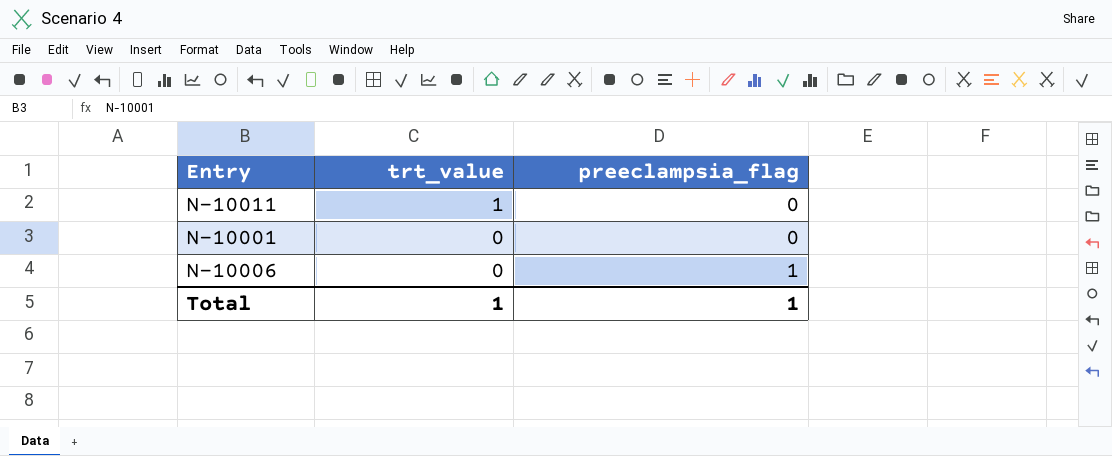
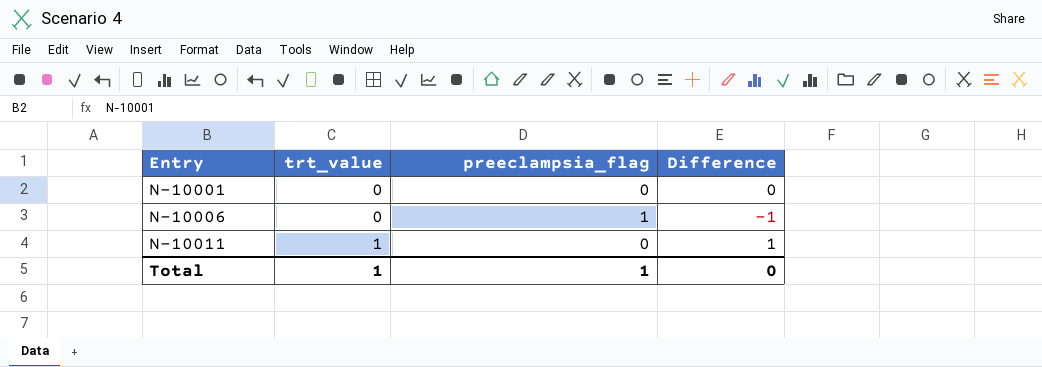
row order: trt_value descending -> Entry ascending
column Difference | formula: none -> [trt_value] - [preeclampsia_flag]

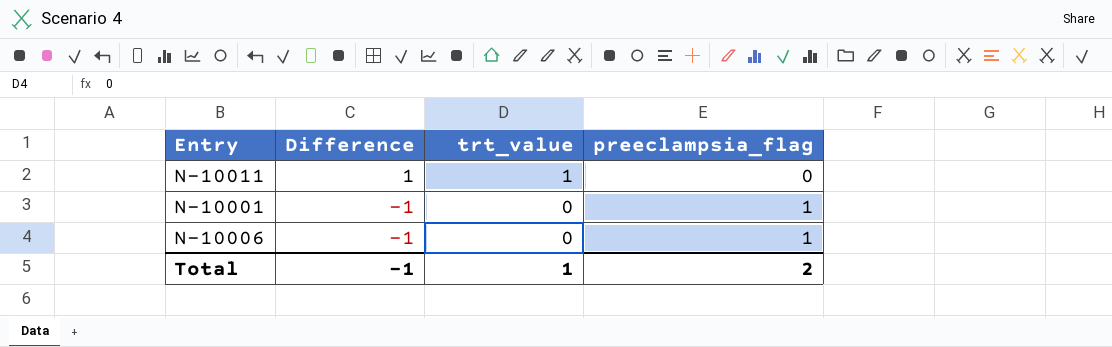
row order: Entry ascending -> Difference descending
column Difference | position: 4 -> 2
N-10001 | Difference: 0 -> -1
N-10001 | preeclampsia_flag: 0 -> 1
Total | Difference: 0 -> -1
Total | preeclampsia_flag: 1 -> 2

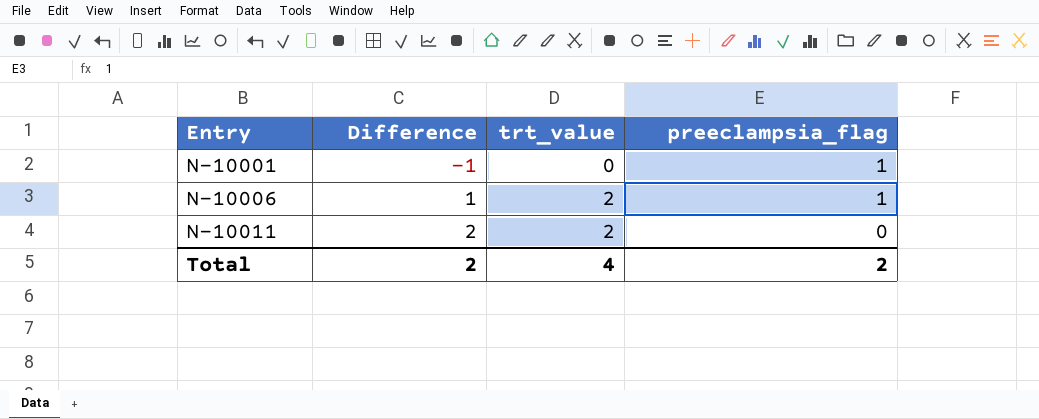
row order: Difference descending -> Entry ascending
N-10006 | Difference: -1 -> 1
N-10006 | trt_value: 0 -> 2
N-10011 | Difference: 1 -> 2
N-10011 | trt_value: 1 -> 2
Total | Difference: -1 -> 2
Total | trt_value: 1 -> 4

